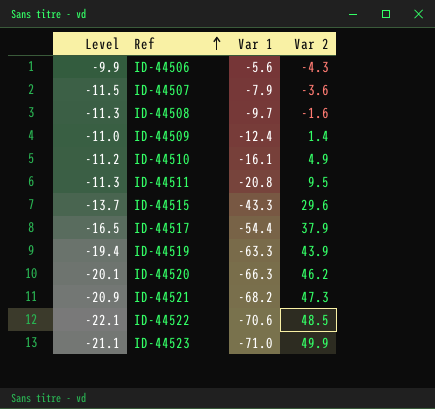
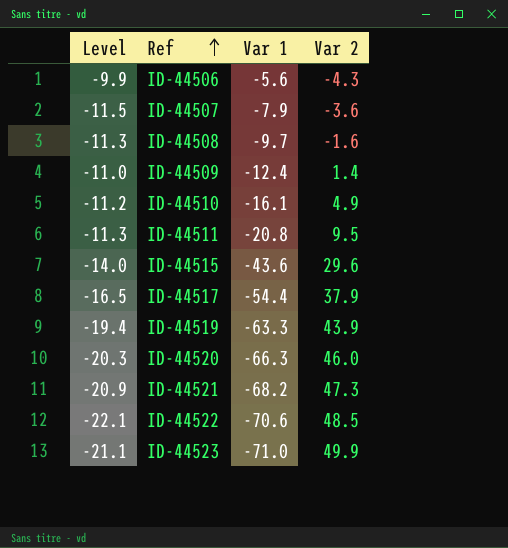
ID-44515 | Level: -13.7 -> -14.0
ID-44515 | Var 1: -43.3 -> -43.6
ID-44520 | Level: -20.1 -> -20.3
ID-44520 | Var 2: 46.2 -> 46.0

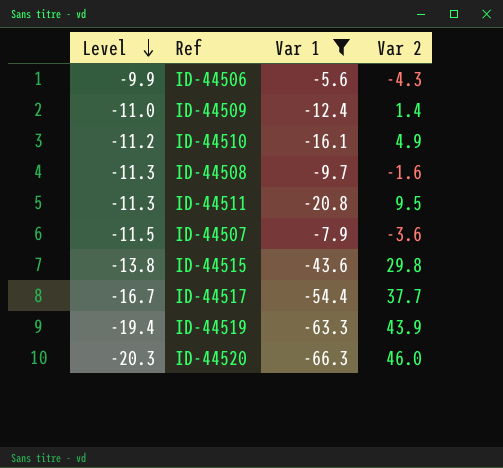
filter: none -> Var 1 >= -66.3
row order: Ref ascending -> Level descending
ID-44515 | Level: -14.0 -> -13.8
ID-44515 | Var 2: 29.6 -> 29.8
ID-44517 | Level: -16.5 -> -16.7
ID-44517 | Var 2: 37.9 -> 37.7

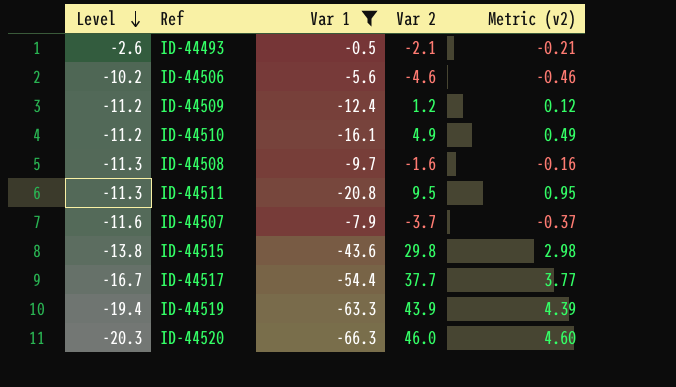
column Metric (v2) | formula: none -> [Var 2] * 0.1
row ID-44493: none -> -2.6 | -0.5 | -2.1 | -0.21
ID-44506 | Level: -9.9 -> -10.2
ID-44506 | Var 2: -4.3 -> -4.6
ID-44509 | Level: -11.0 -> -11.2
ID-44509 | Var 2: 1.4 -> 1.2
ID-44507 | Level: -11.5 -> -11.6
ID-44507 | Var 2: -3.6 -> -3.7

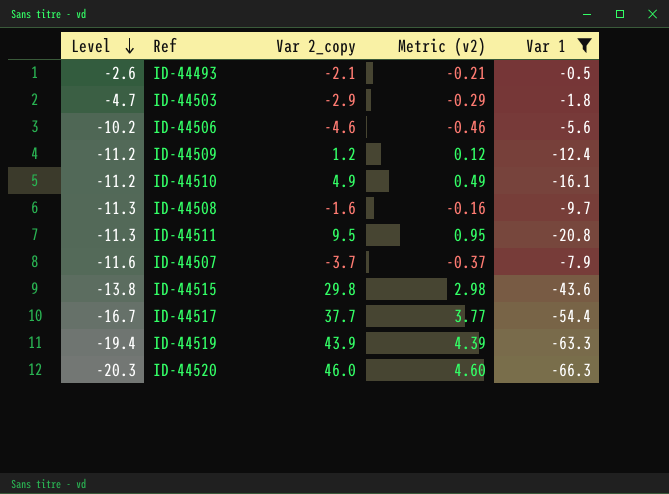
column name: Var 2 -> Var 2_copy
column Var 1 | position: 3 -> 5
row ID-44503: none -> -4.7 | -2.9 | -0.29 | -1.8

